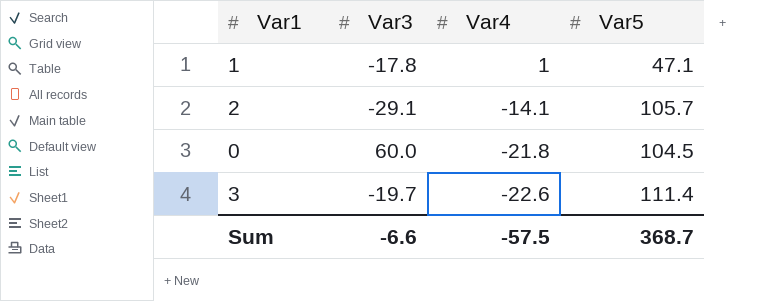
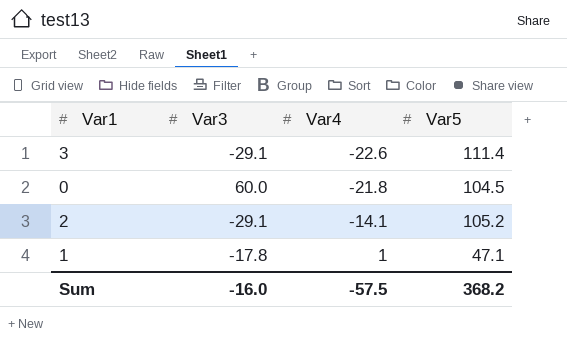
row order: Var4 descending -> Var4 ascending
3 | Var3: -19.7 -> -29.1
2 | Var5: 105.7 -> 105.2
Sum | Var3: -6.6 -> -16.0
Sum | Var5: 368.7 -> 368.2

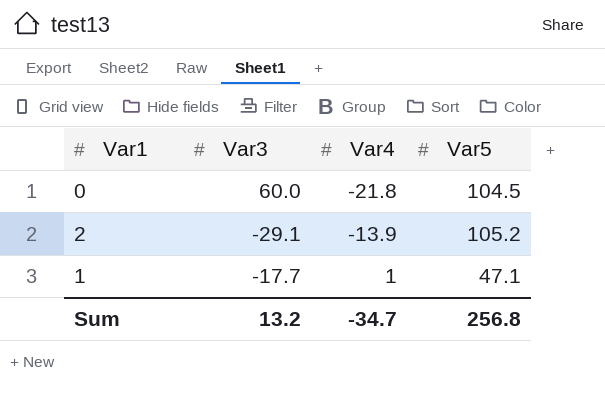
row 3: -29.1 | -22.6 | 111.4 -> none
2 | Var4: -14.1 -> -13.9
1 | Var3: -17.8 -> -17.7
Sum | Var3: -16.0 -> 13.2
Sum | Var4: -57.5 -> -34.7
Sum | Var5: 368.2 -> 256.8

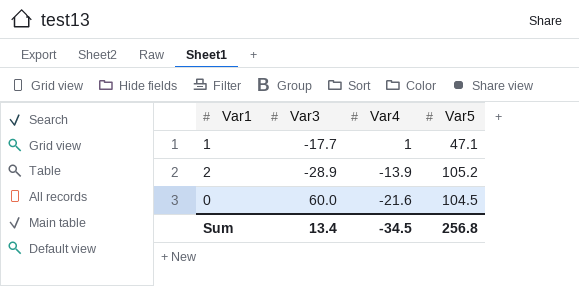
row order: Var4 ascending -> Var4 descending
2 | Var3: -29.1 -> -28.9
0 | Var4: -21.8 -> -21.6
Sum | Var3: 13.2 -> 13.4
Sum | Var4: -34.7 -> -34.5

